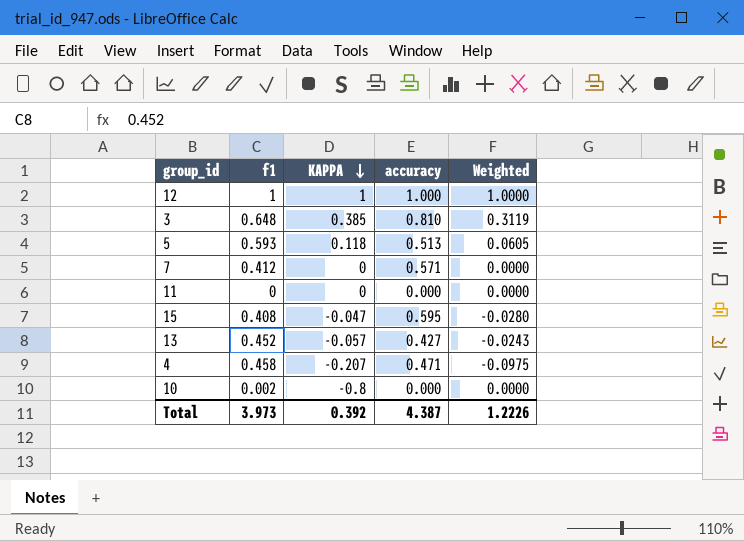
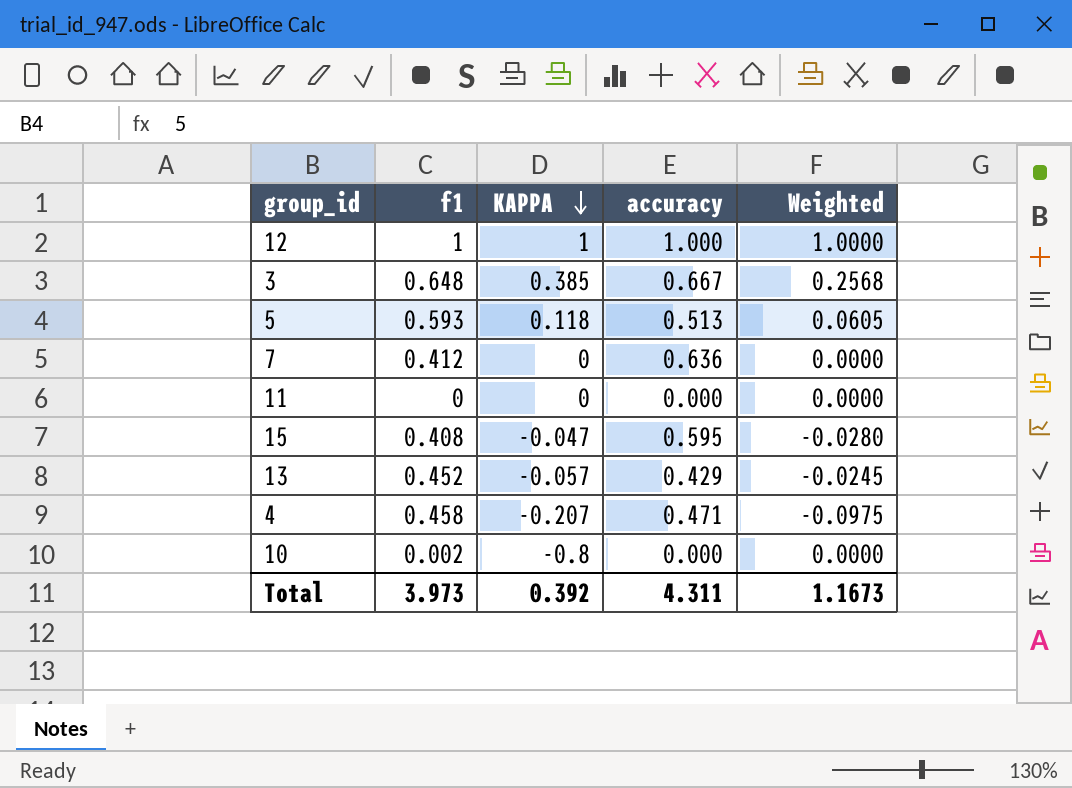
3 | accuracy: 0.810 -> 0.667
3 | Weighted: 0.3119 -> 0.2568
7 | accuracy: 0.571 -> 0.636
13 | accuracy: 0.427 -> 0.429
13 | Weighted: -0.0243 -> -0.0245
Total | accuracy: 4.387 -> 4.311
Total | Weighted: 1.2226 -> 1.1673

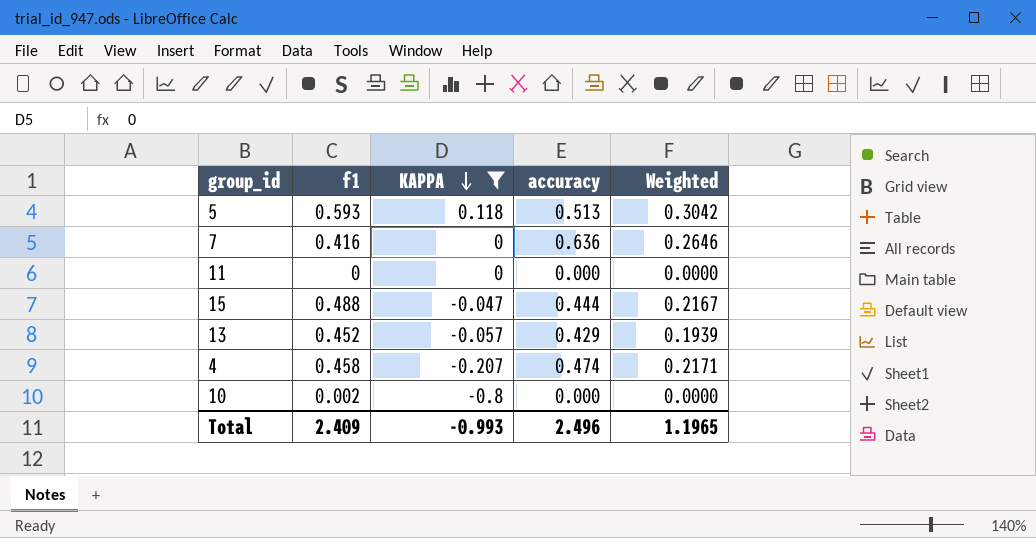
filter: none -> KAPPA <= 0.118
column Weighted | formula: [KAPPA] * [accuracy] -> [f1] * [accuracy]
7 | f1: 0.412 -> 0.416
15 | f1: 0.408 -> 0.488
15 | accuracy: 0.595 -> 0.444
4 | accuracy: 0.471 -> 0.474
Total | f1: 3.973 -> 2.409
Total | KAPPA: 0.392 -> -0.993
Total | accuracy: 4.311 -> 2.496
Total | Weighted: 1.1673 -> 1.1965

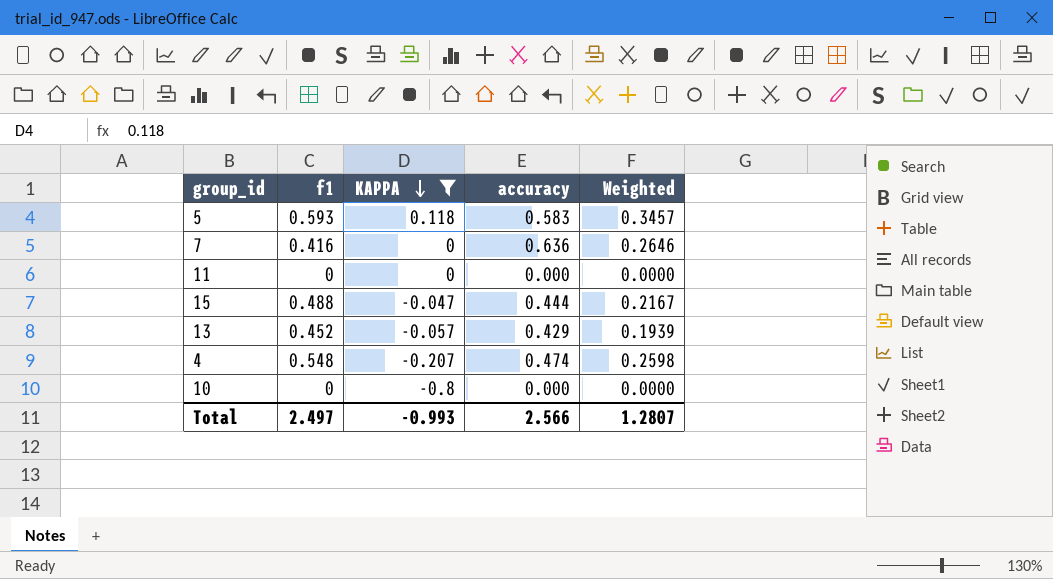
5 | accuracy: 0.513 -> 0.583
5 | Weighted: 0.3042 -> 0.3457
4 | f1: 0.458 -> 0.548
4 | Weighted: 0.2171 -> 0.2598
10 | f1: 0.002 -> 0
Total | f1: 2.409 -> 2.497
Total | accuracy: 2.496 -> 2.566
Total | Weighted: 1.1965 -> 1.2807

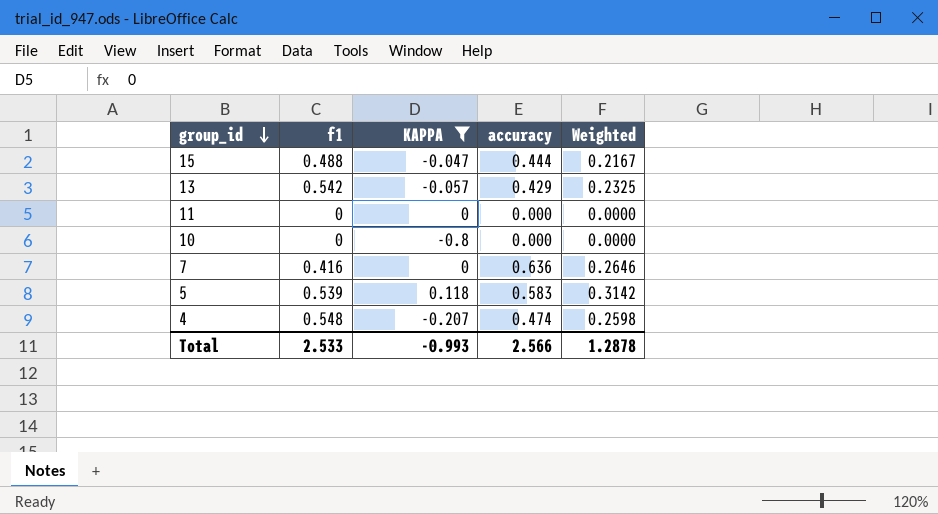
row order: KAPPA descending -> group_id descending
13 | f1: 0.452 -> 0.542
13 | Weighted: 0.1939 -> 0.2325
5 | f1: 0.593 -> 0.539
5 | Weighted: 0.3457 -> 0.3142
Total | f1: 2.497 -> 2.533
Total | Weighted: 1.2807 -> 1.2878

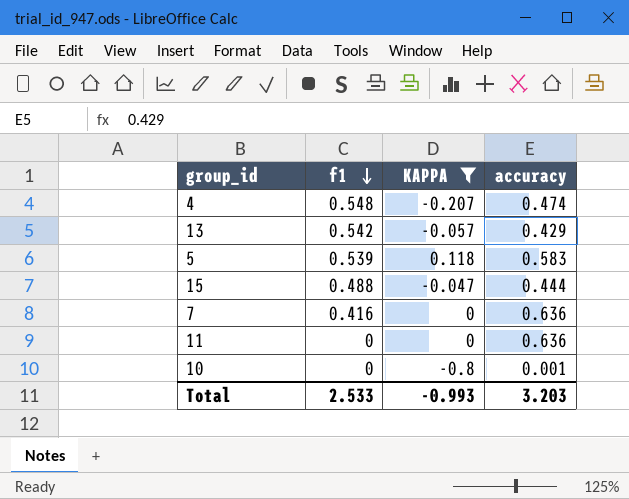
row order: group_id descending -> f1 descending
column Weighted | formula: [f1] * [accuracy] -> none
11 | accuracy: 0.000 -> 0.636
10 | accuracy: 0.000 -> 0.001
Total | accuracy: 2.566 -> 3.203

